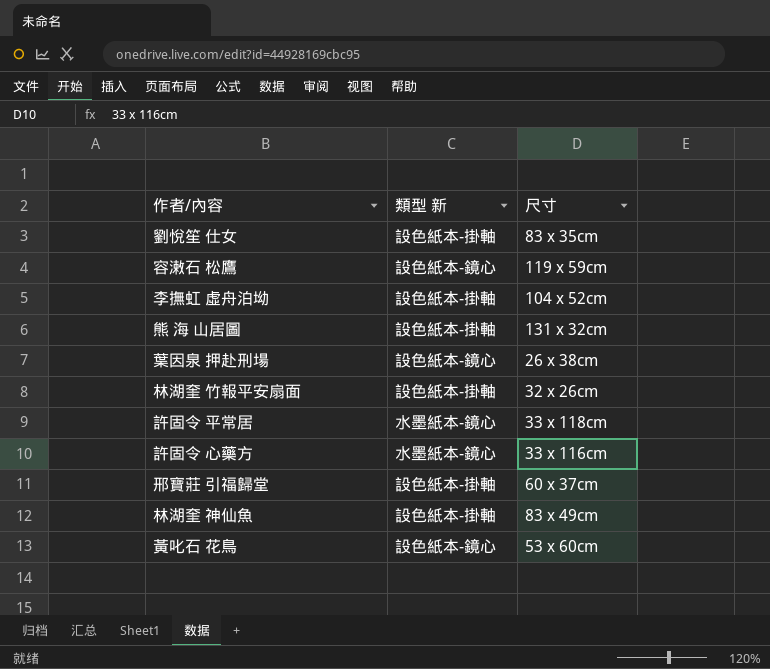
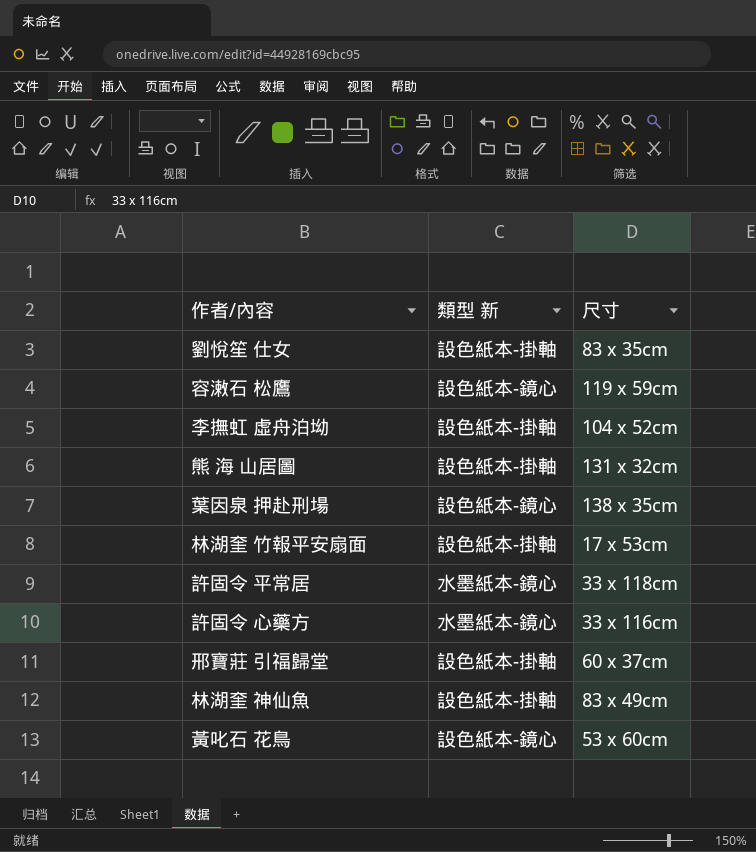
葉因泉 押赴刑場 | 尺寸: 26 x 38cm -> 138 x 35cm
林湖奎 竹報平安扇面 | 尺寸: 32 x 26cm -> 17 x 53cm

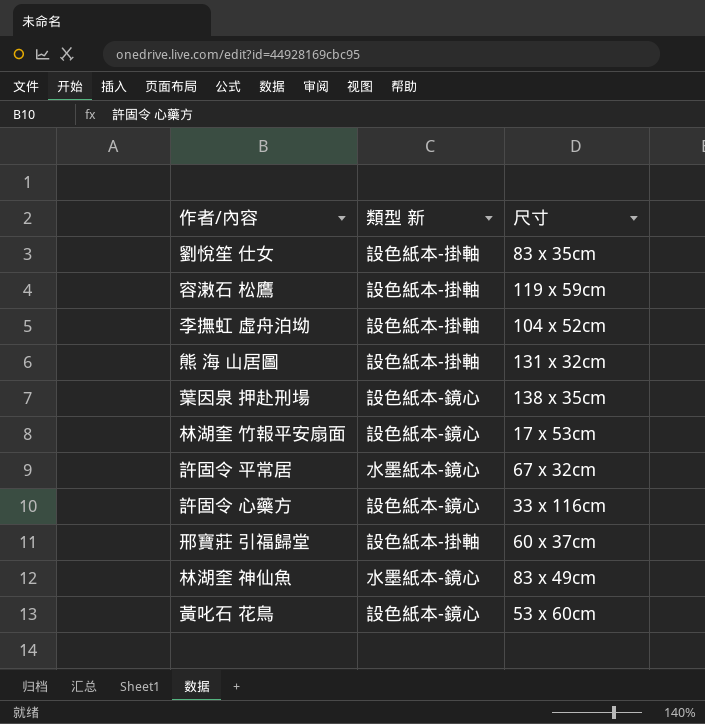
容潄石 松鷹 | 類型 新: 設色紙本-鏡心 -> 設色紙本-掛軸
林湖奎 竹報平安扇面 | 類型 新: 設色紙本-掛軸 -> 設色紙本-鏡心
許固令 平常居 | 尺寸: 33 x 118cm -> 67 x 32cm
許固令 心藥方 | 類型 新: 水墨紙本-鏡心 -> 設色紙本-鏡心
林湖奎 神仙魚 | 類型 新: 設色紙本-掛軸 -> 水墨紙本-鏡心

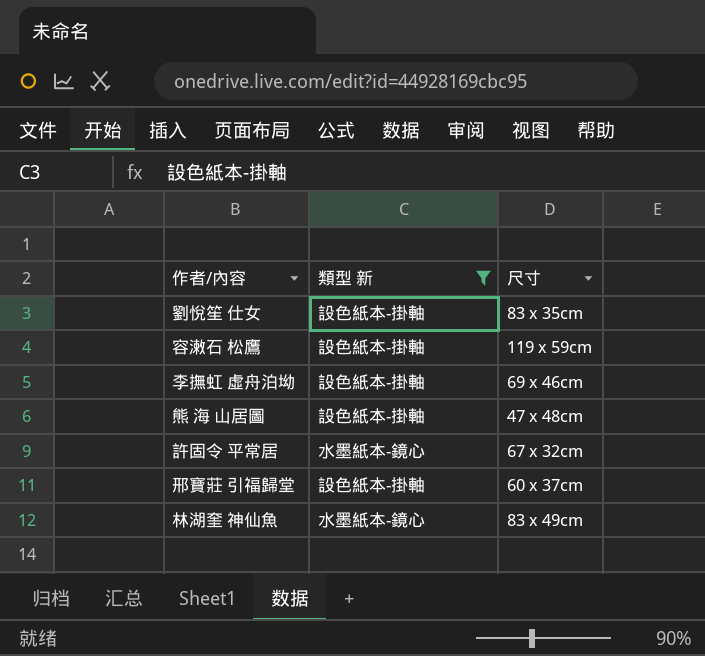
filter: none -> 類型 新 != 設色紙本-鏡心
李撫虹 虛舟泊坳 | 尺寸: 104 x 52cm -> 69 x 46cm
熊 海 山居圖 | 尺寸: 131 x 32cm -> 47 x 48cm

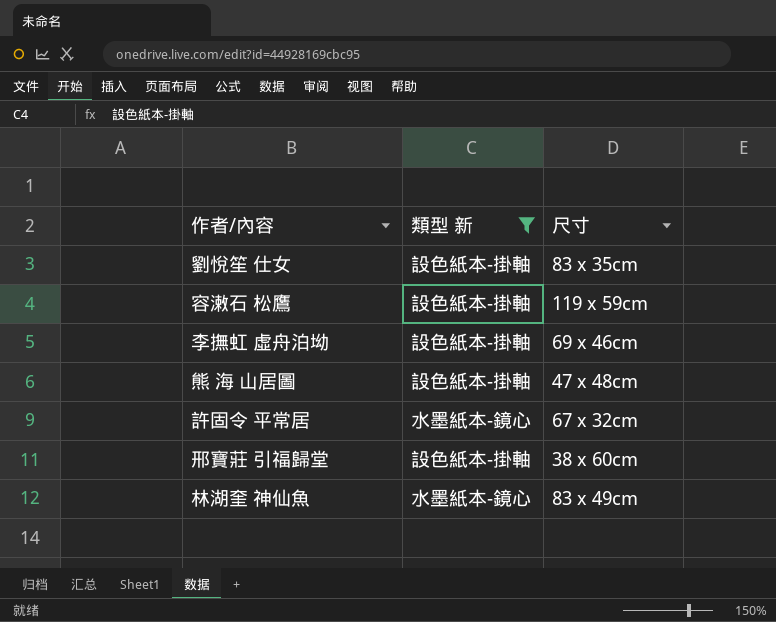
邢寶莊 引福歸堂 | 尺寸: 60 x 37cm -> 38 x 60cm

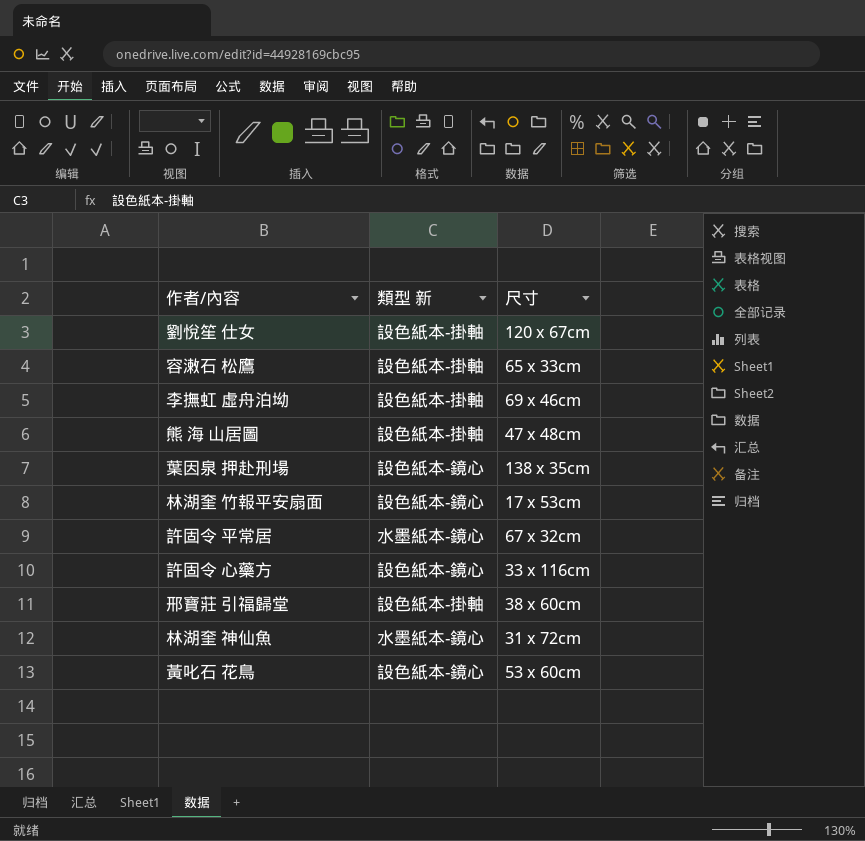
filter: 類型 新 != 設色紙本-鏡心 -> none
劉悅笙 仕女 | 尺寸: 83 x 35cm -> 120 x 67cm
容潄石 松鷹 | 尺寸: 119 x 59cm -> 65 x 33cm
林湖奎 神仙魚 | 尺寸: 83 x 49cm -> 31 x 72cm

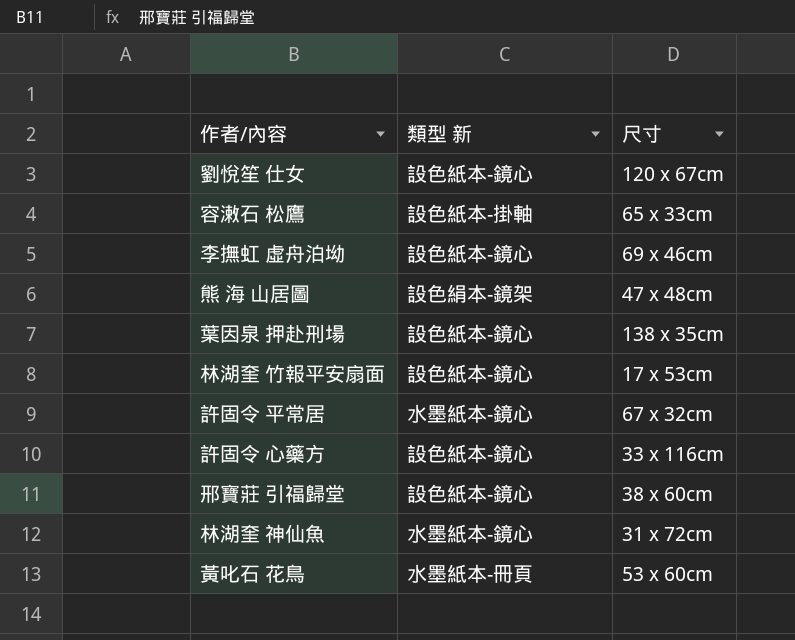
劉悅笙 仕女 | 類型 新: 設色紙本-掛軸 -> 設色紙本-鏡心
李撫虹 虛舟泊坳 | 類型 新: 設色紙本-掛軸 -> 設色紙本-鏡心
熊 海 山居圖 | 類型 新: 設色紙本-掛軸 -> 設色絹本-鏡架
邢寶莊 引福歸堂 | 類型 新: 設色紙本-掛軸 -> 設色紙本-鏡心
黃叱石 花鳥 | 類型 新: 設色紙本-鏡心 -> 水墨紙本-冊頁

